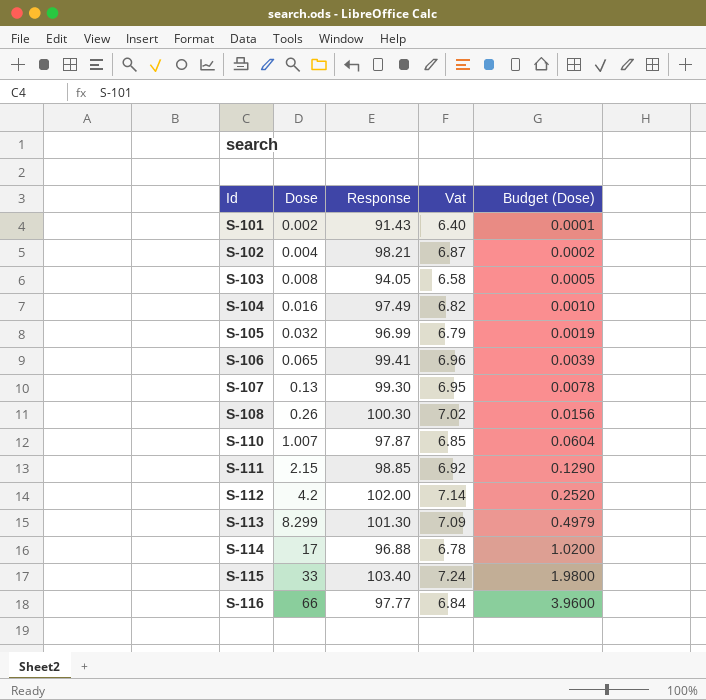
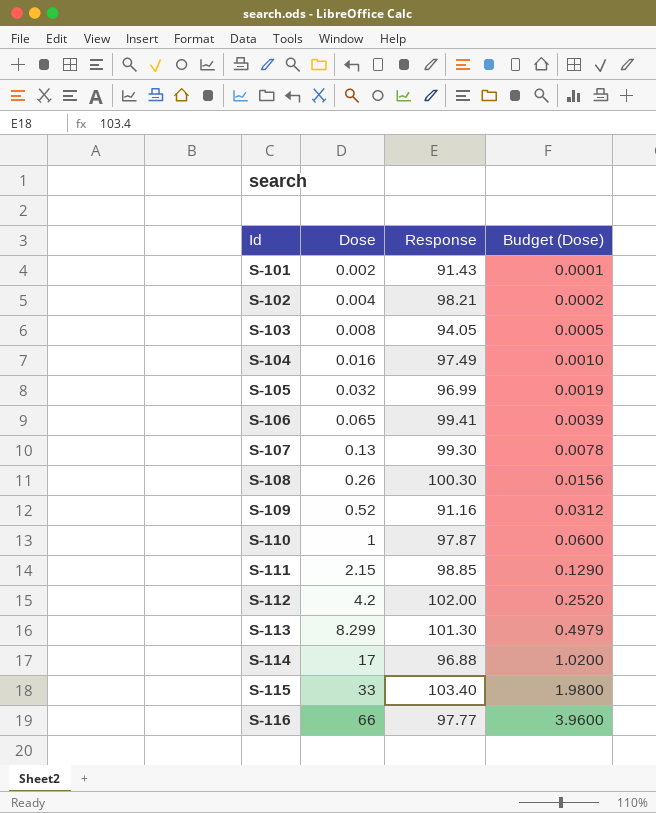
column Vat | formula: [Response] * 0.07 -> none
row S-109: none -> 0.52 | 91.16 | 0.0312
S-110 | Dose: 1.007 -> 1
S-110 | Budget (Dose): 0.0604 -> 0.0600

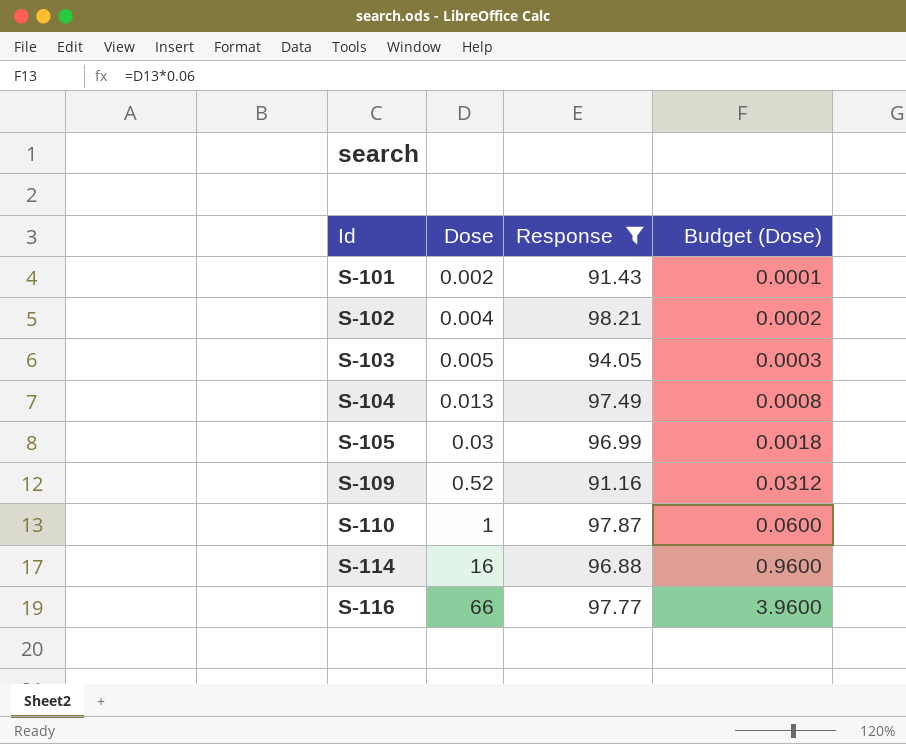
filter: none -> Response <= 98.21
S-103 | Dose: 0.008 -> 0.005
S-103 | Budget (Dose): 0.0005 -> 0.0003
S-104 | Dose: 0.016 -> 0.013
S-104 | Budget (Dose): 0.0010 -> 0.0008
S-105 | Dose: 0.032 -> 0.03
S-105 | Budget (Dose): 0.0019 -> 0.0018
S-114 | Dose: 17 -> 16
S-114 | Budget (Dose): 1.0200 -> 0.9600

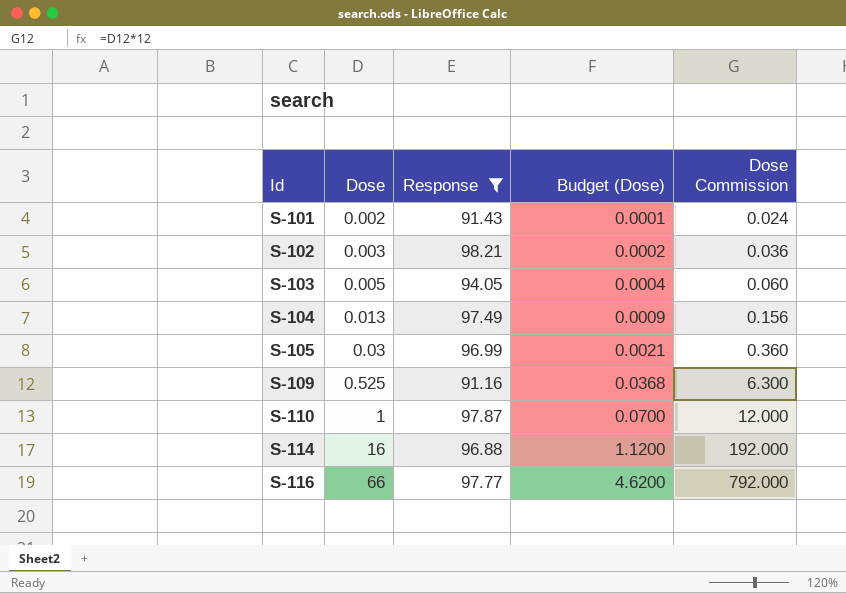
column Budget (Dose) | formula: [Dose] * 0.06 -> [Dose] * 0.07
column Dose Commission | formula: none -> [Dose] * 12
S-102 | Dose: 0.004 -> 0.003
S-109 | Dose: 0.52 -> 0.525

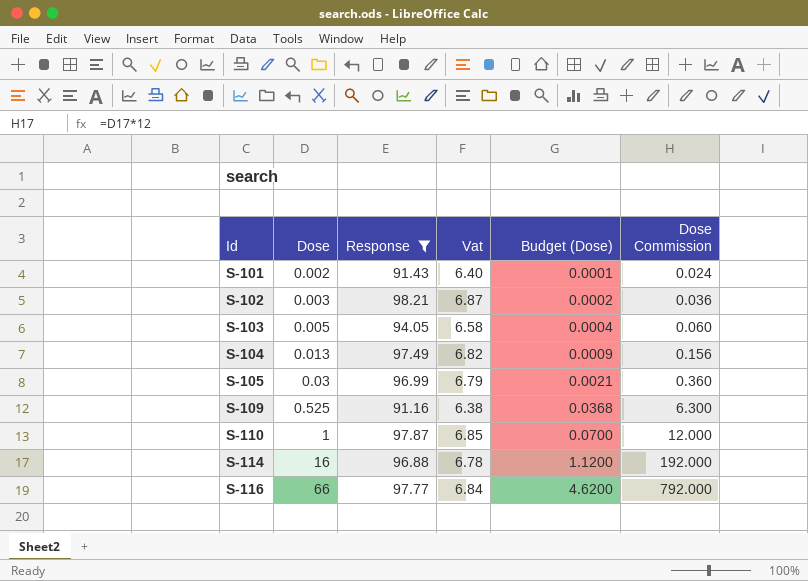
column Vat | formula: none -> [Response] * 0.07

